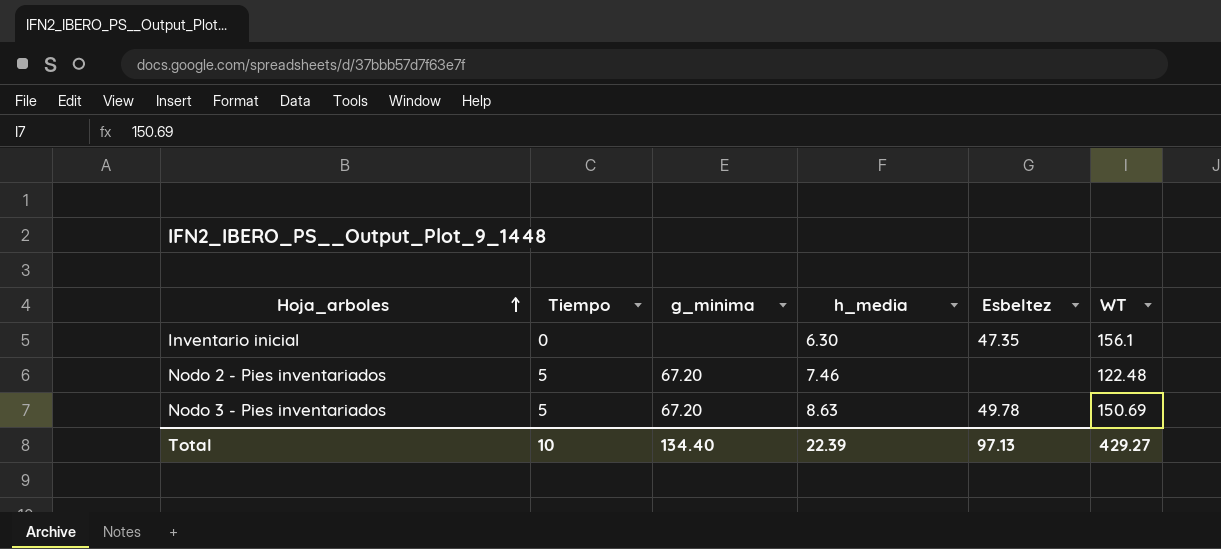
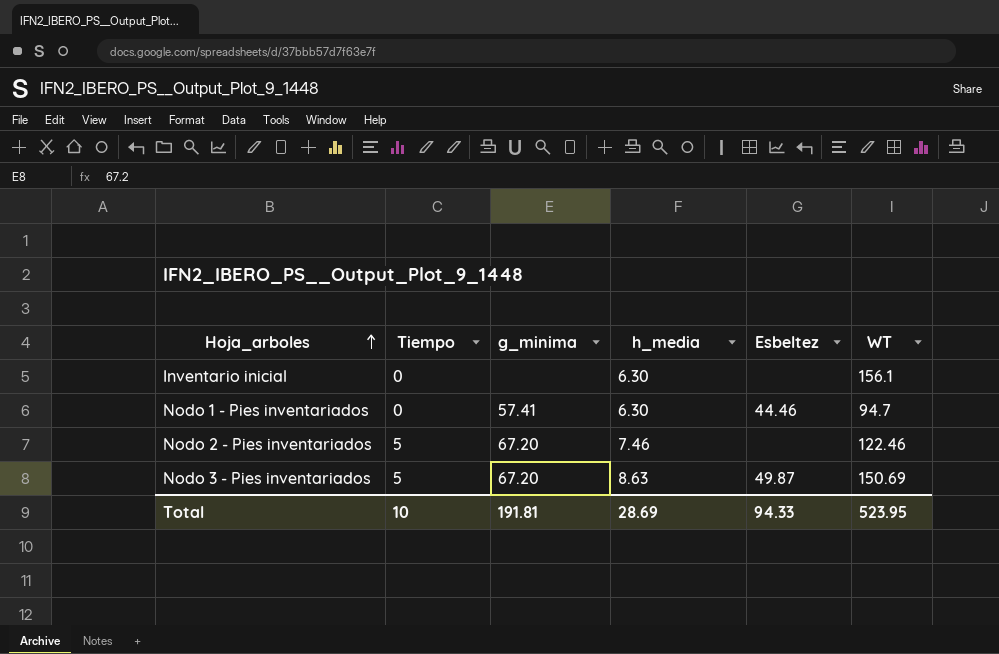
Inventario inicial | Esbeltez: 47.35 -> none
row Nodo 1 - Pies inventariados: none -> 0 | 57.41 | 6.30 | 44.46 | 94.7
Nodo 2 - Pies inventariados | WT: 122.48 -> 122.46
Nodo 3 - Pies inventariados | Esbeltez: 49.78 -> 49.87
Total | g_minima: 134.40 -> 191.81
Total | h_media: 22.39 -> 28.69
Total | Esbeltez: 97.13 -> 94.33
Total | WT: 429.27 -> 523.95

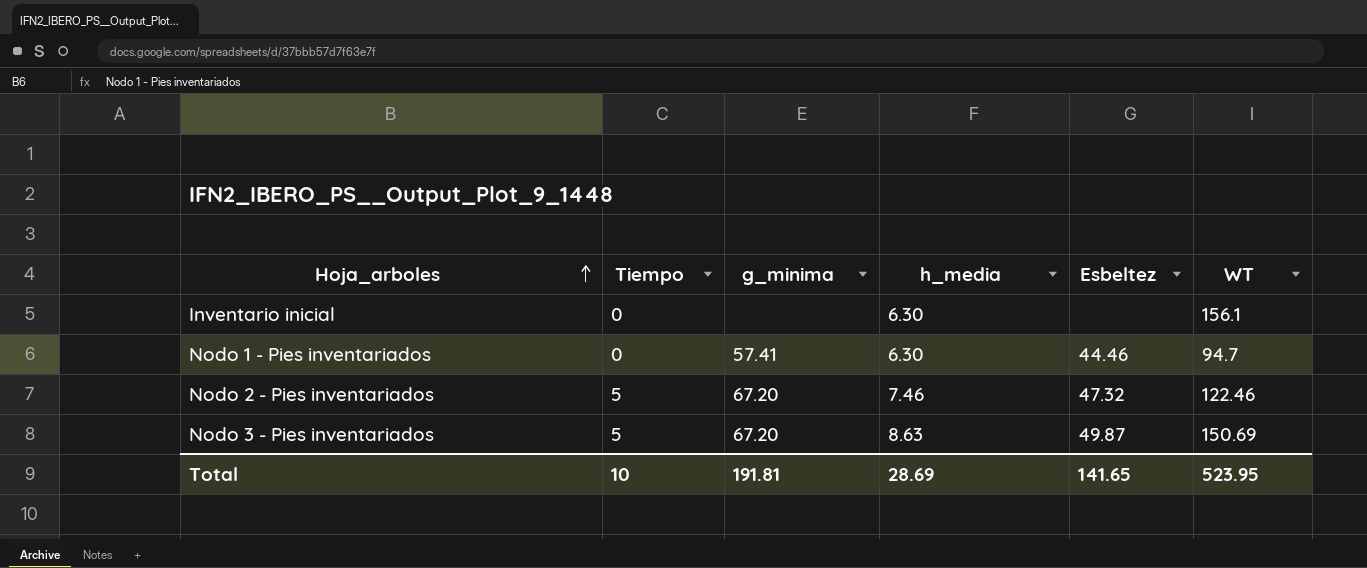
Nodo 2 - Pies inventariados | Esbeltez: none -> 47.32
Total | Esbeltez: 94.33 -> 141.65

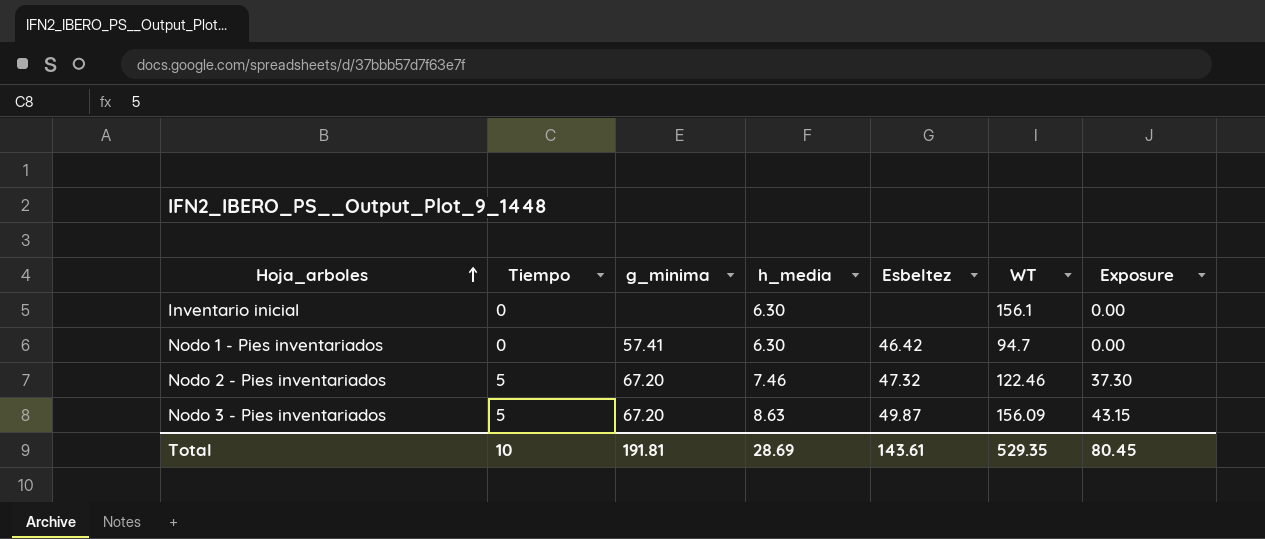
column Exposure | formula: none -> [Tiempo] * [h_media]
Nodo 1 - Pies inventariados | Esbeltez: 44.46 -> 46.42
Nodo 3 - Pies inventariados | WT: 150.69 -> 156.09
Total | Esbeltez: 141.65 -> 143.61
Total | WT: 523.95 -> 529.35

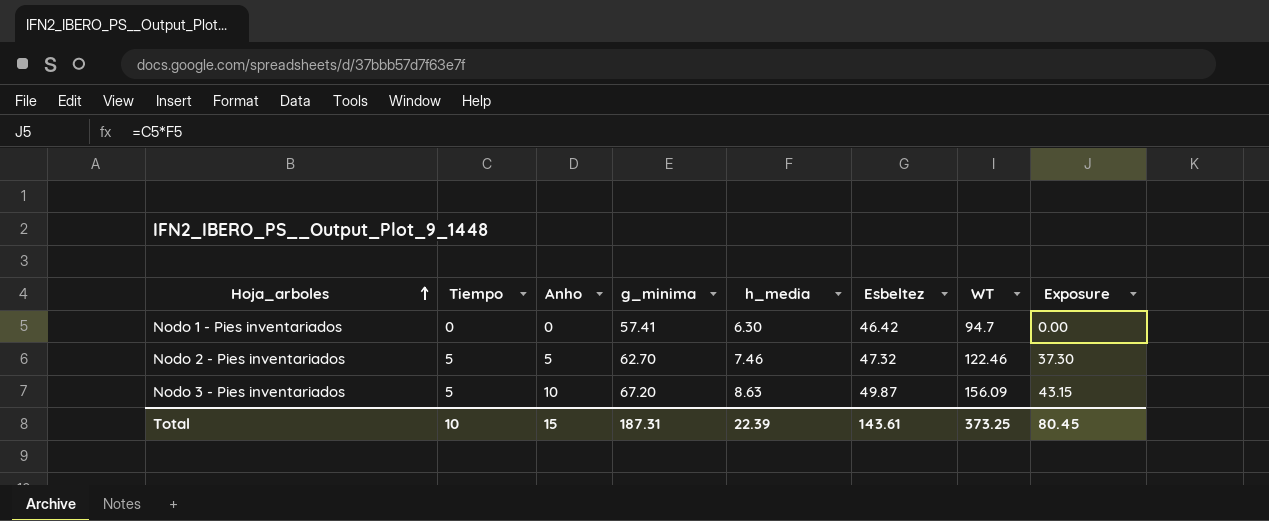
column Anho | position: none -> 3
row Inventario inicial: 0 | none | 6.30 | none | 156.1 | 0.00 -> none
Nodo 2 - Pies inventariados | g_minima: 67.20 -> 62.70
Total | g_minima: 191.81 -> 187.31
Total | h_media: 28.69 -> 22.39
Total | WT: 529.35 -> 373.25

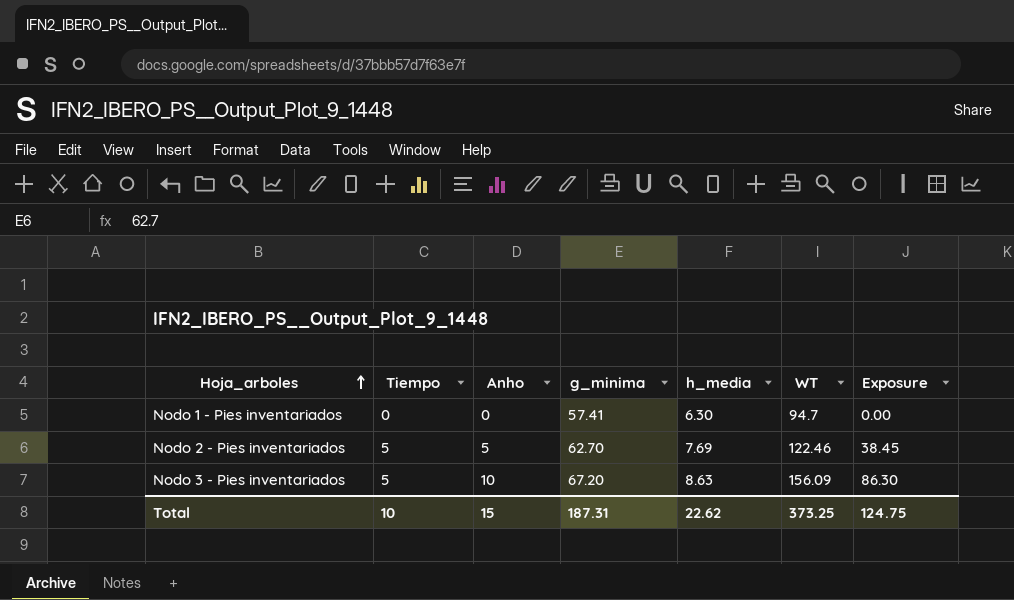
column Esbeltez | position: 6 -> none
column Exposure | formula: [Tiempo] * [h_media] -> [Anho] * [h_media]
Nodo 2 - Pies inventariados | h_media: 7.46 -> 7.69
Total | h_media: 22.39 -> 22.62
Total | Exposure: 80.45 -> 124.75

